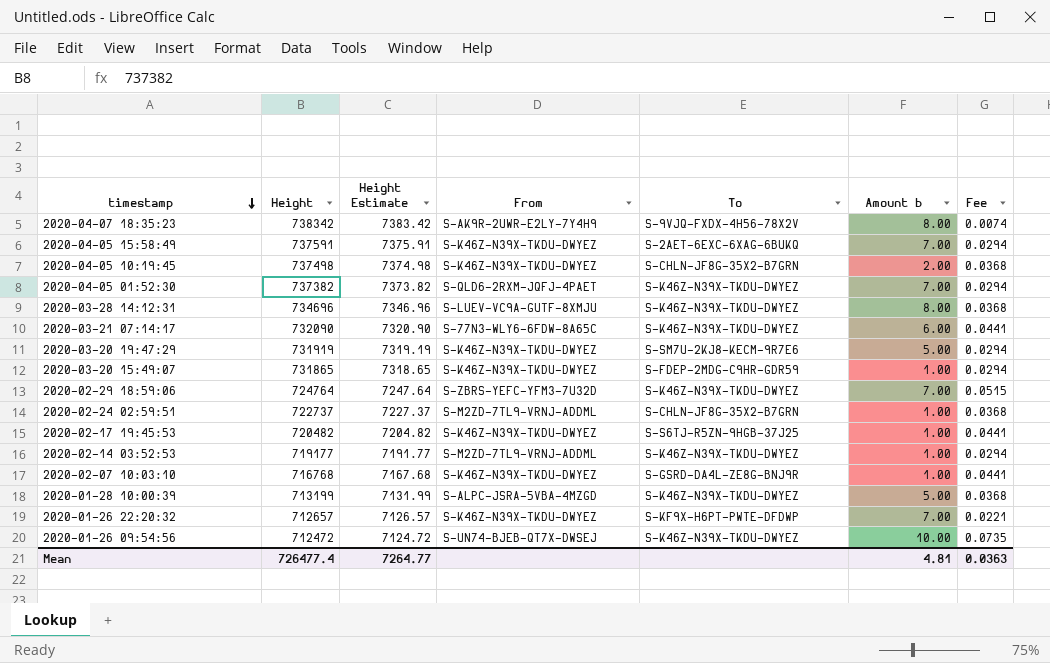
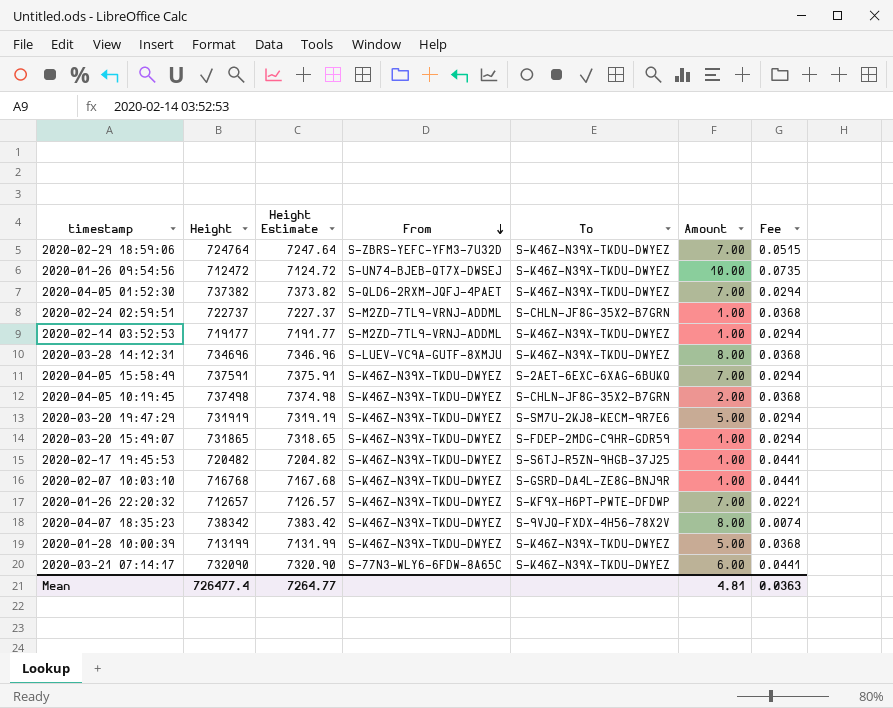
row order: timestamp descending -> From descending
column name: Amount b -> Amount
2020-04-07 18:35:23 | From: S-AK9R-2UWR-E2LY-7Y4H9 -> S-K46Z-N39X-TKDU-DWYEZ
2020-01-28 10:00:39 | From: S-ALPC-JSRA-5VBA-4MZGD -> S-K46Z-N39X-TKDU-DWYEZ

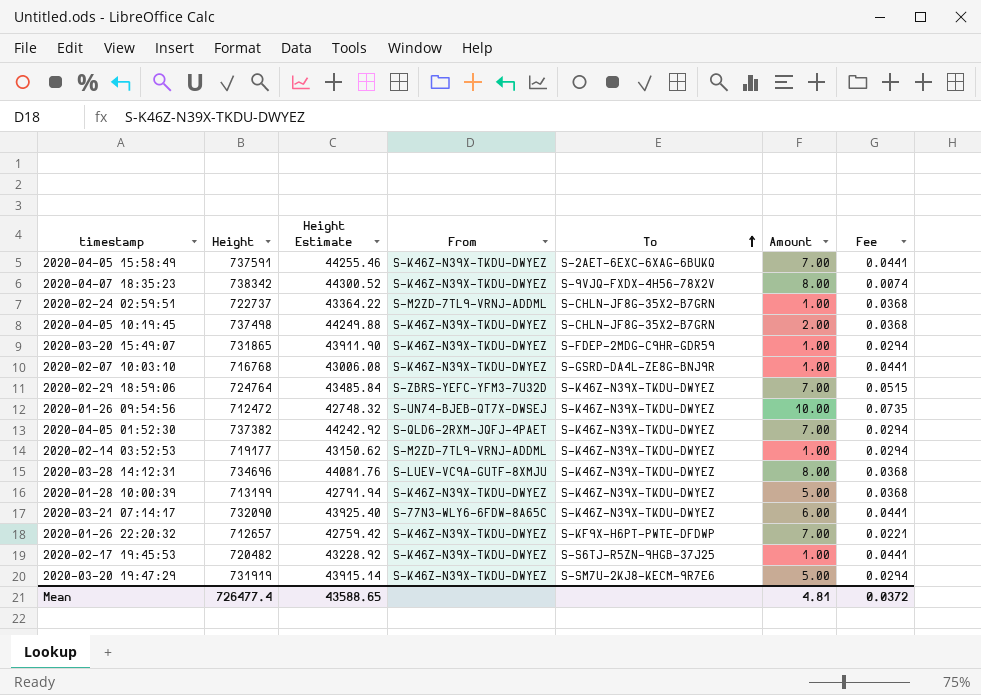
row order: From descending -> To ascending
column Height Estimate | formula: [Height] * 0.01 -> [Height] * 0.06
2020-04-05 15:58:49 | Fee: 0.0294 -> 0.0441
Mean | Height Estimate: 7264.77 -> 43588.65
Mean | Fee: 0.0363 -> 0.0372

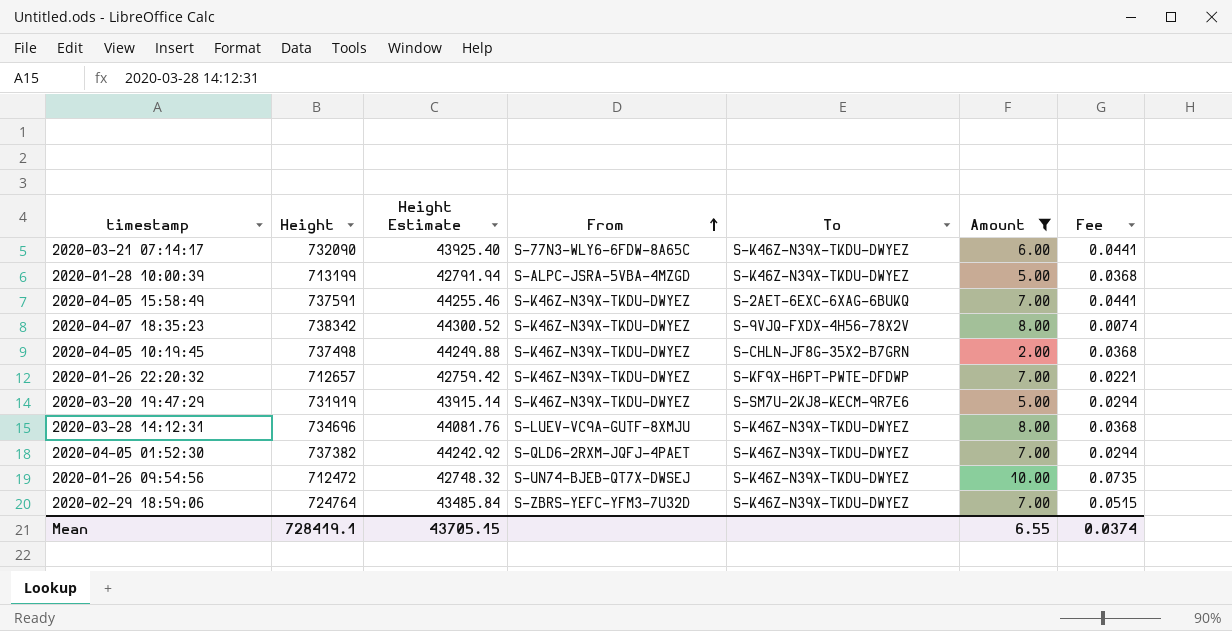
filter: none -> Amount != 1.00
row order: To ascending -> From ascending
2020-01-28 10:00:39 | From: S-K46Z-N39X-TKDU-DWYEZ -> S-ALPC-JSRA-5VBA-4MZGD
Mean | Height: 726477.4 -> 728419.1
Mean | Height Estimate: 43588.65 -> 43705.15
Mean | Amount: 4.81 -> 6.55
Mean | Fee: 0.0372 -> 0.0374

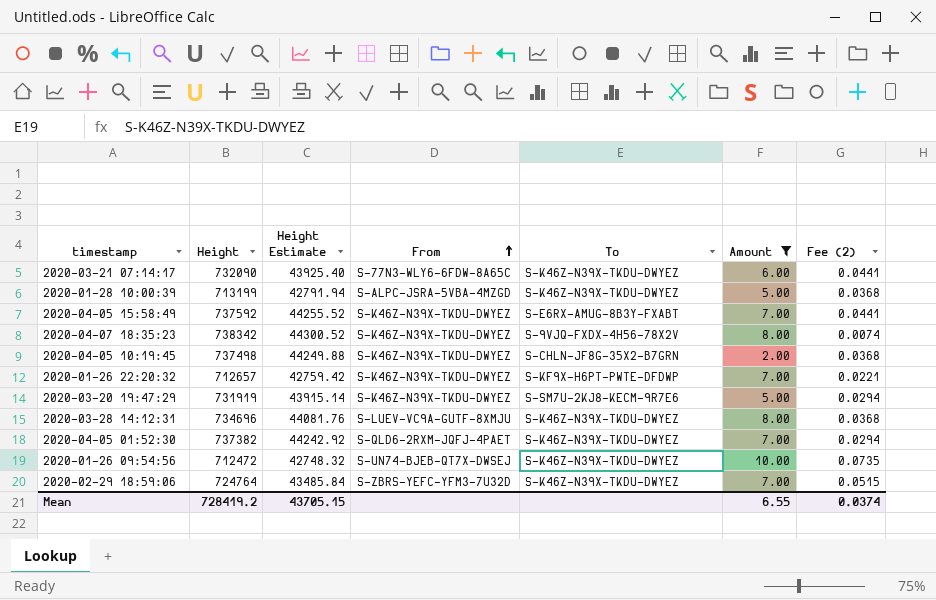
column name: Fee -> Fee (2)
2020-04-05 15:58:49 | Height: 737591 -> 737592
2020-04-05 15:58:49 | Height Estimate: 44255.46 -> 44255.52
2020-04-05 15:58:49 | To: S-2AET-6EXC-6XAG-6BUKQ -> S-E6RX-AMUG-8B3Y-FXABT
Mean | Height: 728419.1 -> 728419.2

